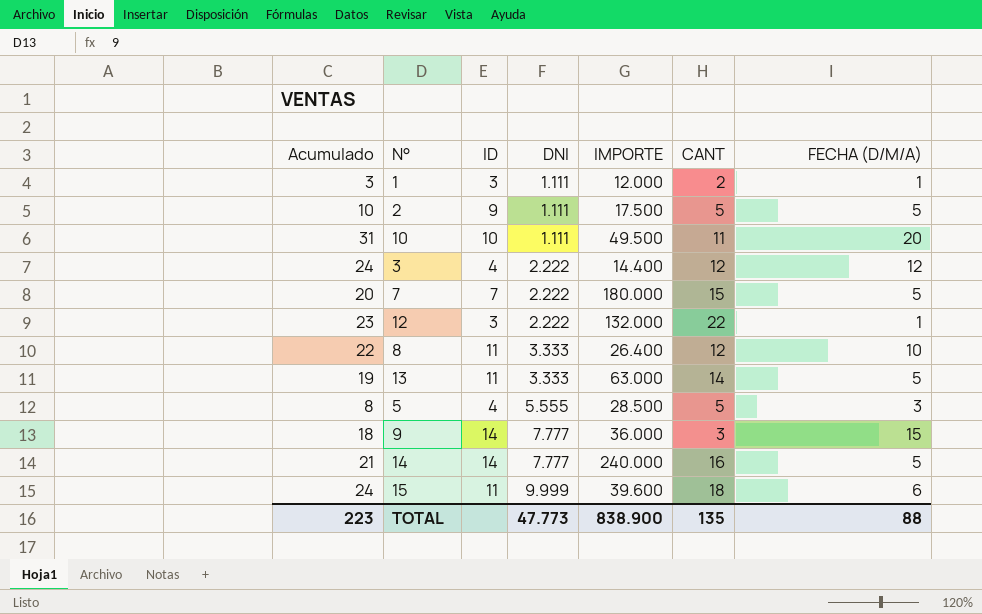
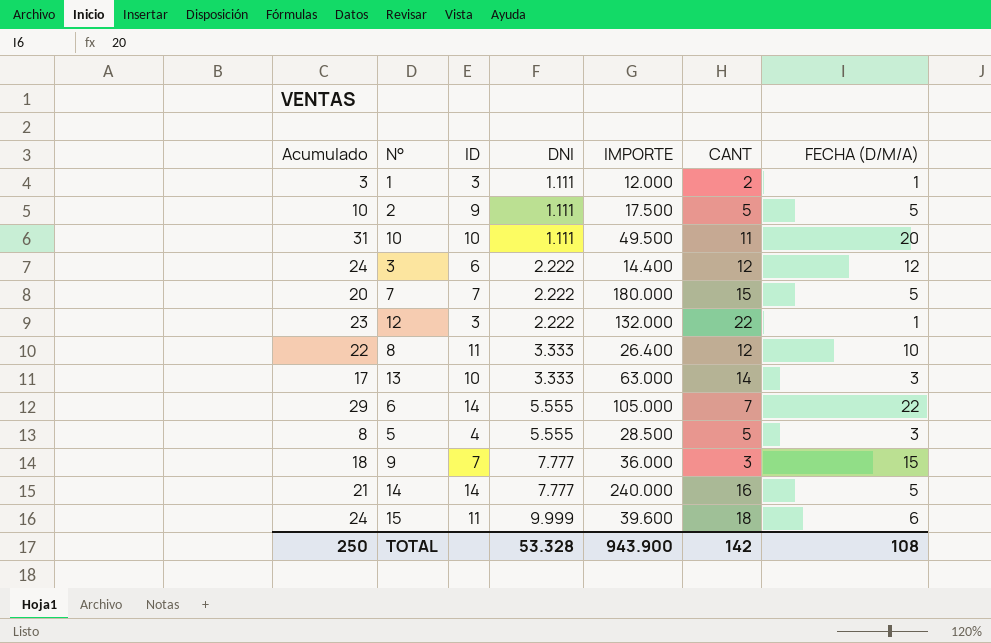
3 | ID: 4 -> 6
13 | Acumulado: 19 -> 17
13 | ID: 11 -> 10
13 | FECHA (D/M/A): 5 -> 3
row 6: none -> 29 | 14 | 5.555 | 105.000 | 7 | 22
9 | ID: 14 -> 7
TOTAL | Acumulado: 223 -> 250
TOTAL | DNI: 47.773 -> 53.328
TOTAL | IMPORTE: 838.900 -> 943.900
TOTAL | CANT: 135 -> 142
TOTAL | FECHA (D/M/A): 88 -> 108

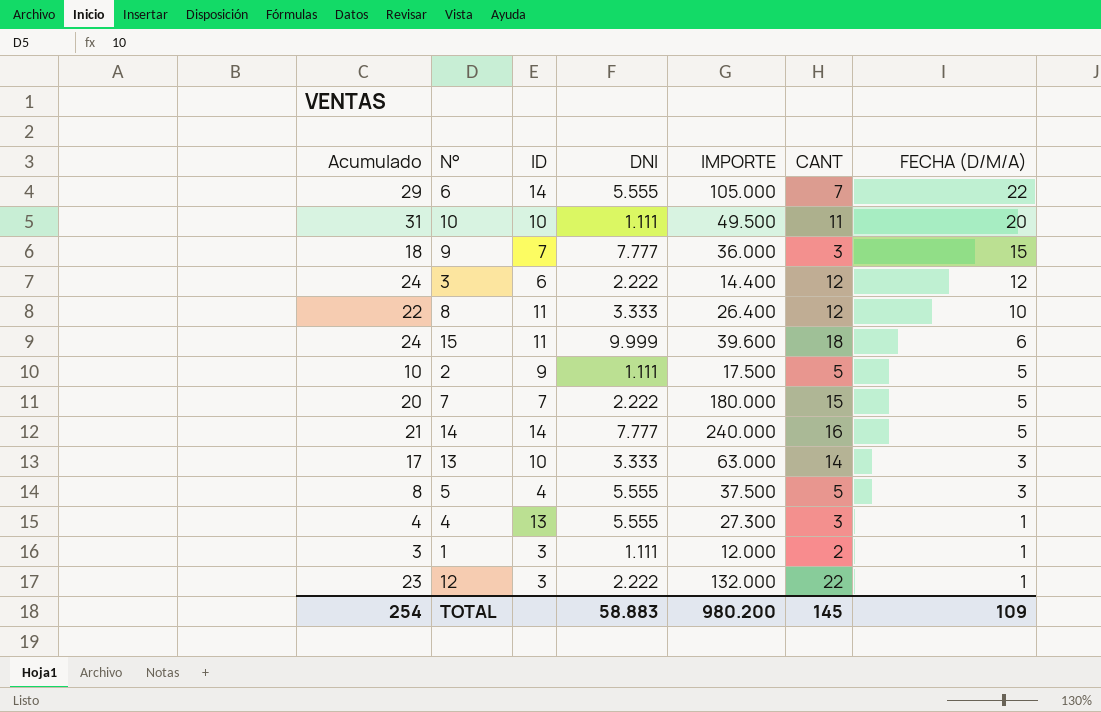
row order: DNI ascending -> FECHA (D/M/A) descending
5 | IMPORTE: 28.500 -> 37.500
row 4: none -> 4 | 13 | 5.555 | 27.300 | 3 | 1
TOTAL | Acumulado: 250 -> 254
TOTAL | DNI: 53.328 -> 58.883
TOTAL | IMPORTE: 943.900 -> 980.200
TOTAL | CANT: 142 -> 145
TOTAL | FECHA (D/M/A): 108 -> 109

